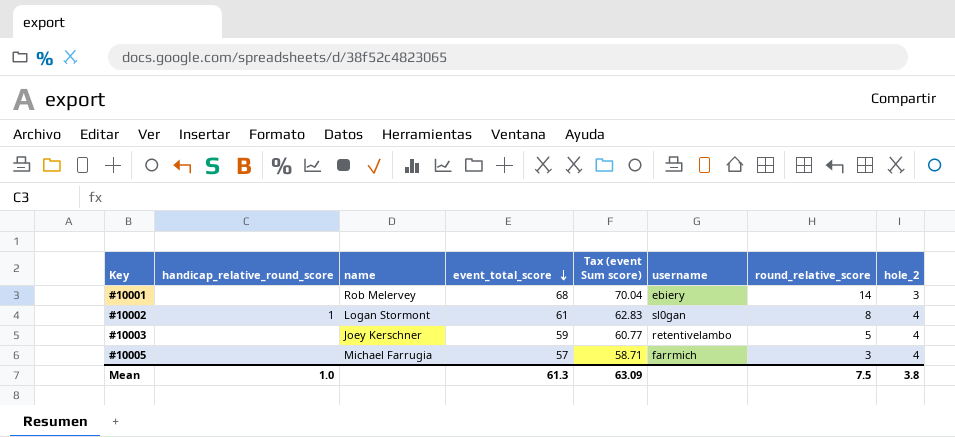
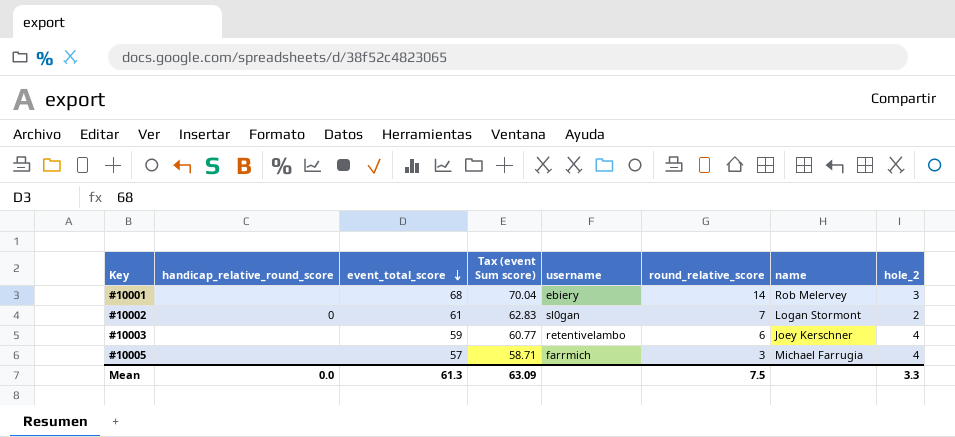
column name | position: 3 -> 7
#10002 | handicap_relative_round_score: 1 -> 0
#10002 | round_relative_score: 8 -> 7
#10002 | hole_2: 4 -> 2
#10003 | round_relative_score: 5 -> 6
Mean | handicap_relative_round_score: 1.0 -> 0.0
Mean | hole_2: 3.8 -> 3.3

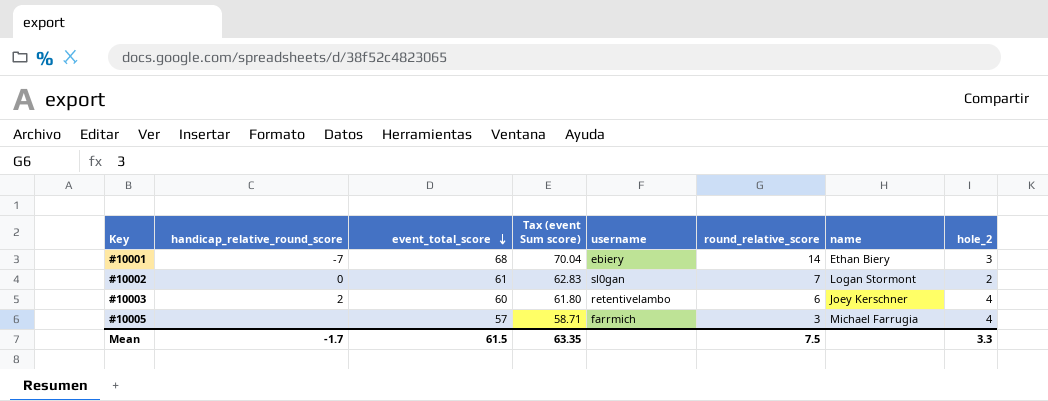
#10001 | handicap_relative_round_score: none -> -7
#10001 | name: Rob Melervey -> Ethan Biery
#10003 | handicap_relative_round_score: none -> 2
#10003 | event_total_score: 59 -> 60
#10003 | Tax (event Sum score): 60.77 -> 61.80
Mean | handicap_relative_round_score: 0.0 -> -1.7
Mean | event_total_score: 61.3 -> 61.5
Mean | Tax (event Sum score): 63.09 -> 63.35

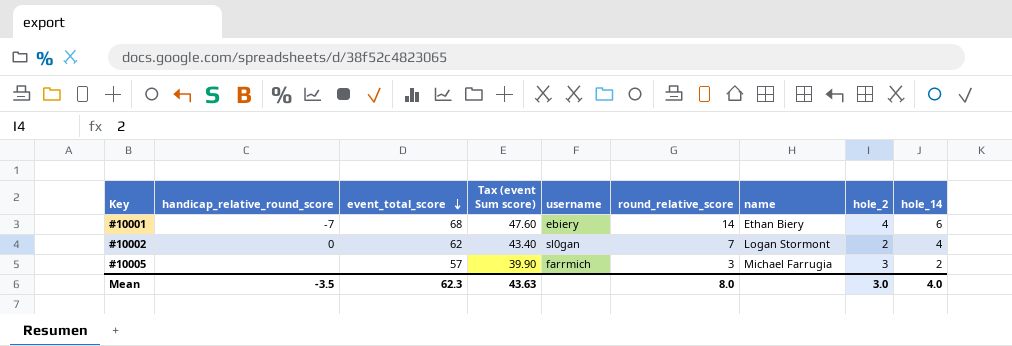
column Tax (event Sum score) | formula: [event_total_score] * 1.03 -> [event_total_score] * 0.7
column hole_14 | position: none -> 9
row #10003: 2 | 60 | 61.80 | retentivelambo | 6 | Joey Kerschner | 4 -> none
#10001 | hole_2: 3 -> 4
#10002 | event_total_score: 61 -> 62
#10005 | hole_2: 4 -> 3
Mean | handicap_relative_round_score: -1.7 -> -3.5
Mean | event_total_score: 61.5 -> 62.3
Mean | Tax (event Sum score): 63.35 -> 43.63
Mean | round_relative_score: 7.5 -> 8.0
Mean | hole_2: 3.3 -> 3.0

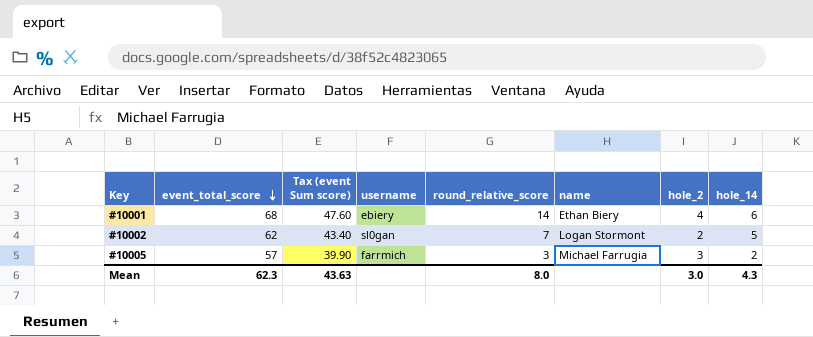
column handicap_relative_round_score | position: 2 -> none
#10002 | hole_14: 4 -> 5
Mean | hole_14: 4.0 -> 4.3

